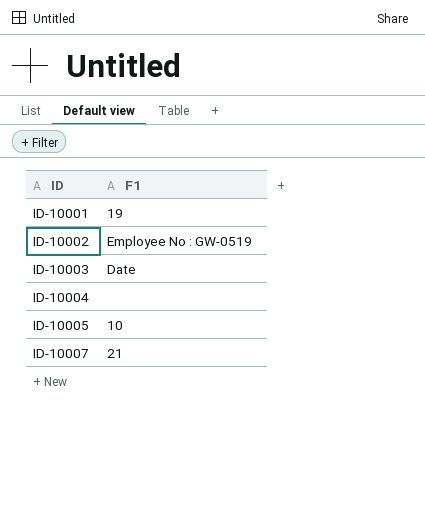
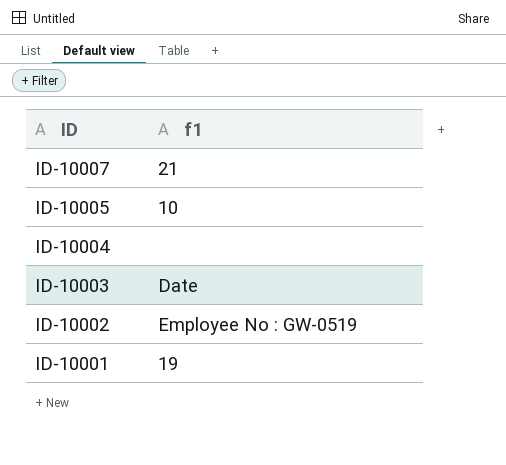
row order: ID ascending -> ID descending
column name: F1 -> f1

